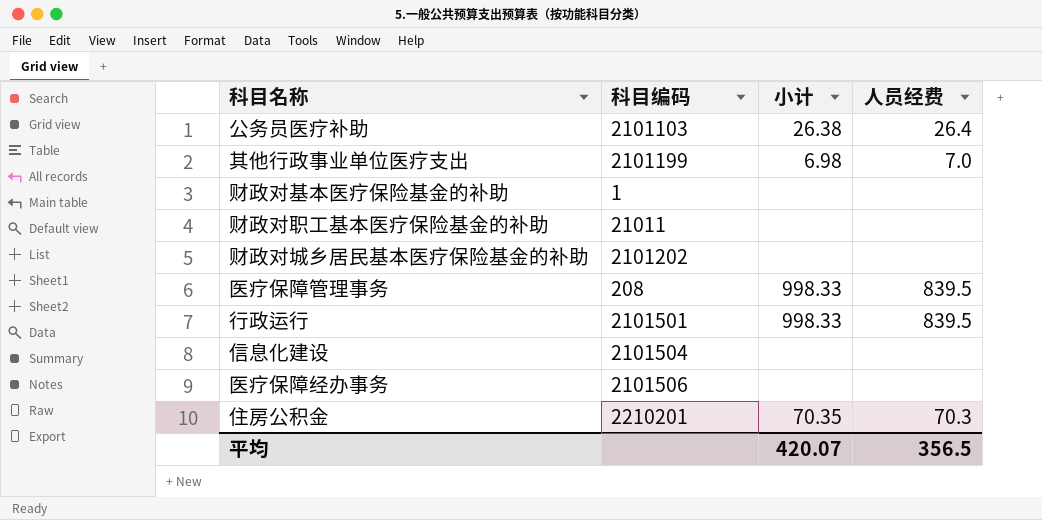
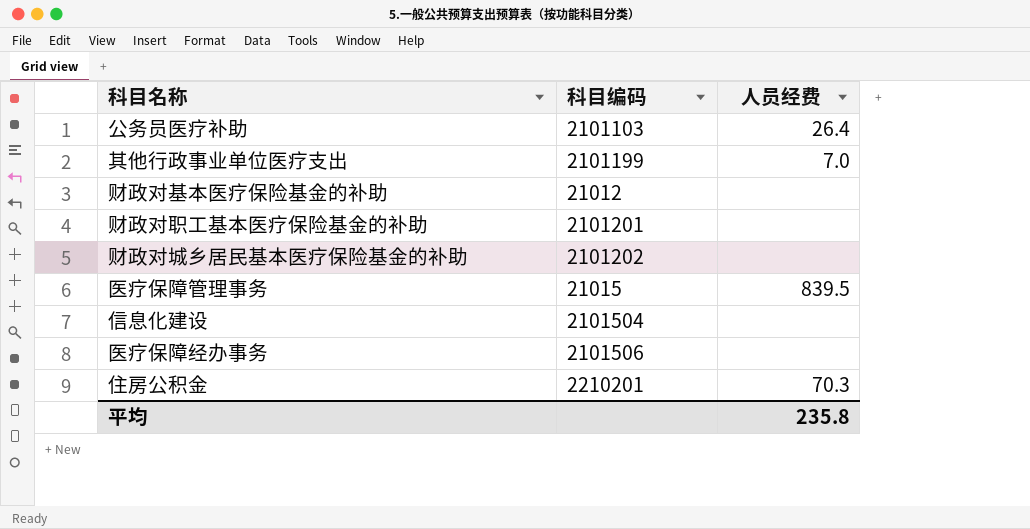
column 小计 | position: 3 -> none
row 行政运行: 2101501 | 998.33 | 839.5 -> none
财政对基本医疗保险基金的补助 | 科目编码: 1 -> 21012
财政对职工基本医疗保险基金的补助 | 科目编码: 21011 -> 2101201
医疗保障管理事务 | 科目编码: 208 -> 21015
平均 | 人员经费: 356.5 -> 235.8

